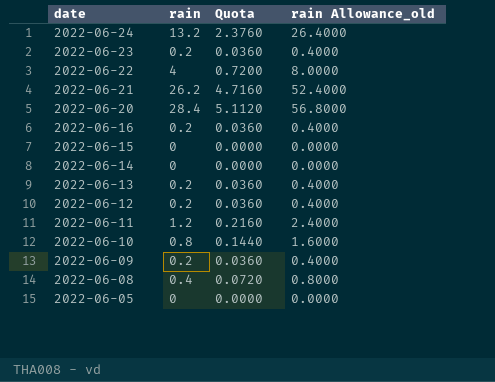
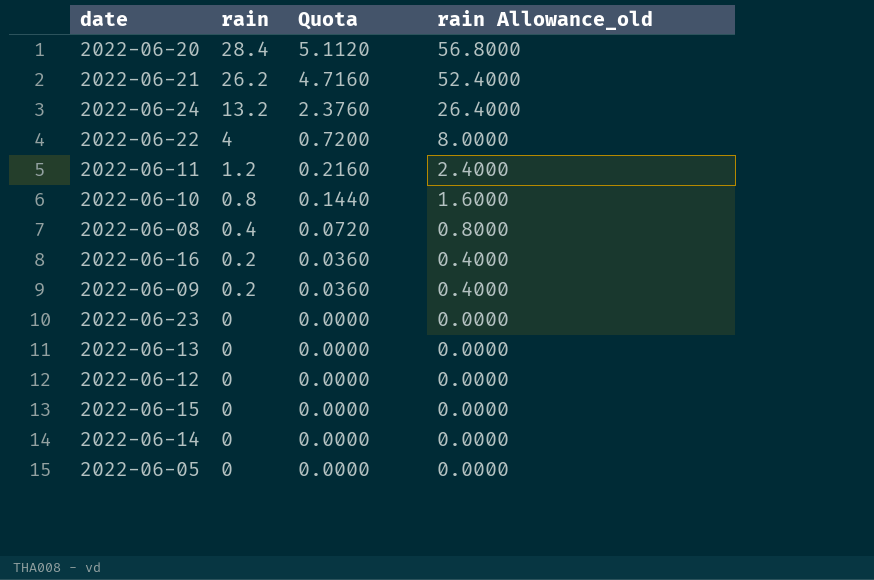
row order: date descending -> rain descending
2022-06-23 | rain: 0.2 -> 0
2022-06-23 | Quota: 0.0360 -> 0.0000
2022-06-23 | rain Allowance_old: 0.4000 -> 0.0000
2022-06-13 | rain: 0.2 -> 0
2022-06-13 | Quota: 0.0360 -> 0.0000
2022-06-13 | rain Allowance_old: 0.4000 -> 0.0000
2022-06-12 | rain: 0.2 -> 0
2022-06-12 | Quota: 0.0360 -> 0.0000
2022-06-12 | rain Allowance_old: 0.4000 -> 0.0000

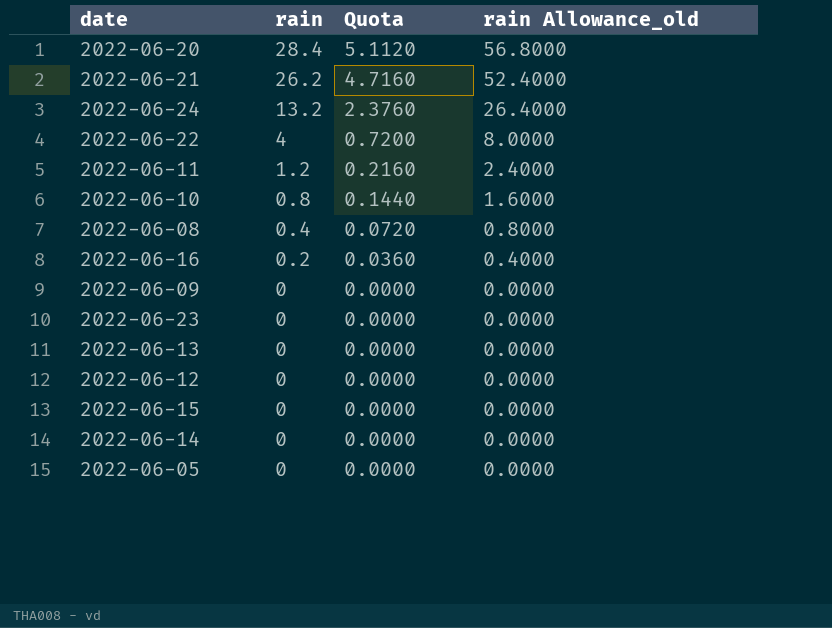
2022-06-09 | rain: 0.2 -> 0
2022-06-09 | Quota: 0.0360 -> 0.0000
2022-06-09 | rain Allowance_old: 0.4000 -> 0.0000

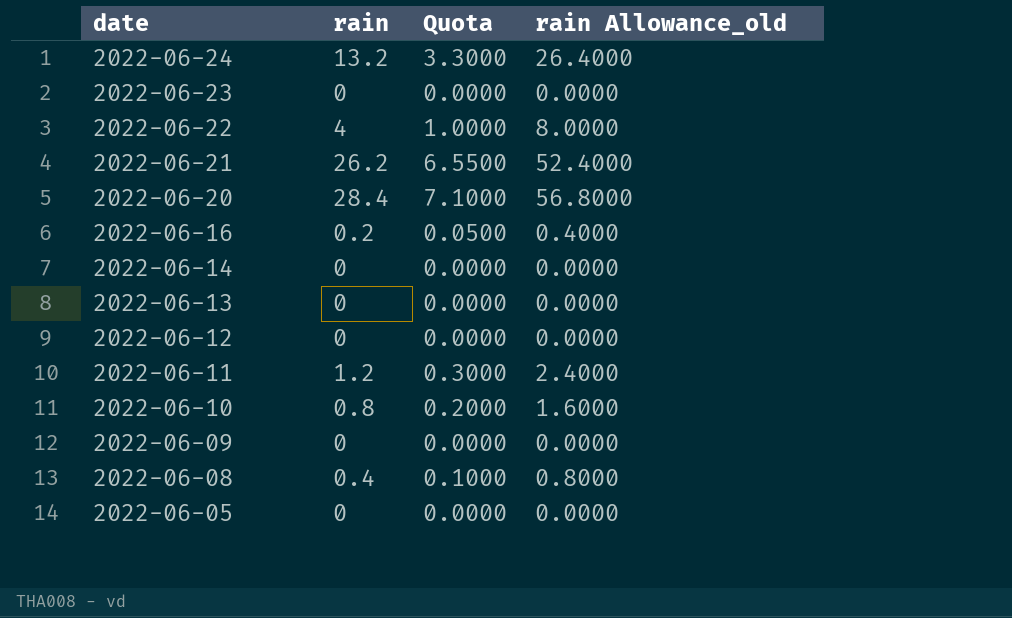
row order: rain descending -> date descending
column Quota | formula: [rain] * 0.18 -> [rain] * 0.25
row 2022-06-15: 0 | 0.0000 | 0.0000 -> none

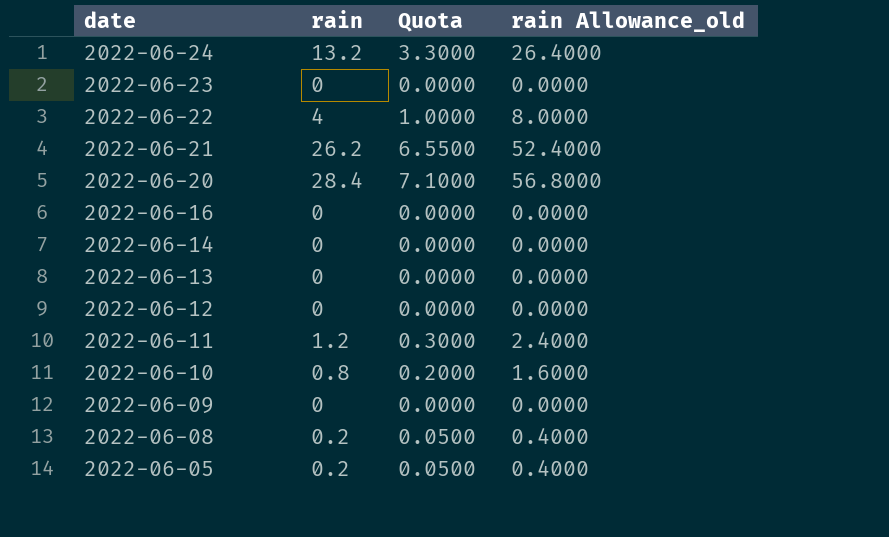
2022-06-16 | rain: 0.2 -> 0
2022-06-16 | Quota: 0.0500 -> 0.0000
2022-06-16 | rain Allowance_old: 0.4000 -> 0.0000
2022-06-08 | rain: 0.4 -> 0.2
2022-06-08 | Quota: 0.1000 -> 0.0500
2022-06-08 | rain Allowance_old: 0.8000 -> 0.4000
2022-06-05 | rain: 0 -> 0.2
2022-06-05 | Quota: 0.0000 -> 0.0500
2022-06-05 | rain Allowance_old: 0.0000 -> 0.4000

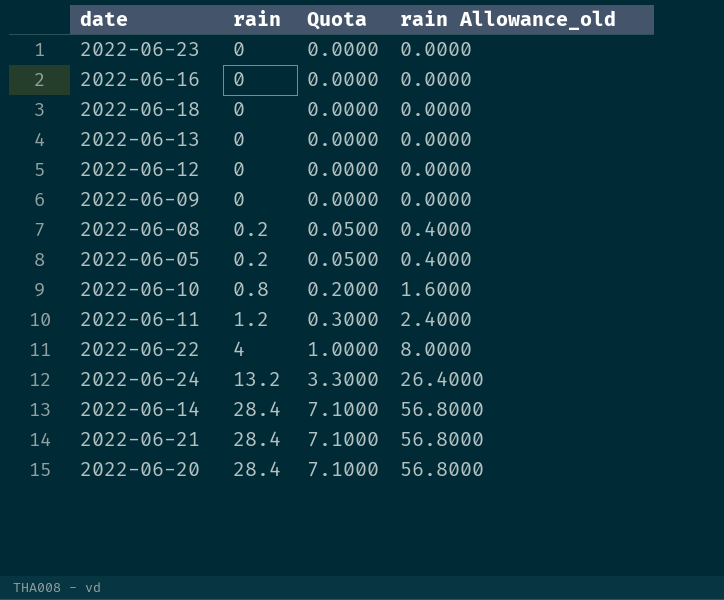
row order: date descending -> rain ascending
row 2022-06-18: none -> 0 | 0.0000 | 0.0000
2022-06-14 | rain: 0 -> 28.4
2022-06-14 | Quota: 0.0000 -> 7.1000
2022-06-14 | rain Allowance_old: 0.0000 -> 56.8000
2022-06-21 | rain: 26.2 -> 28.4
2022-06-21 | Quota: 6.5500 -> 7.1000
2022-06-21 | rain Allowance_old: 52.4000 -> 56.8000

